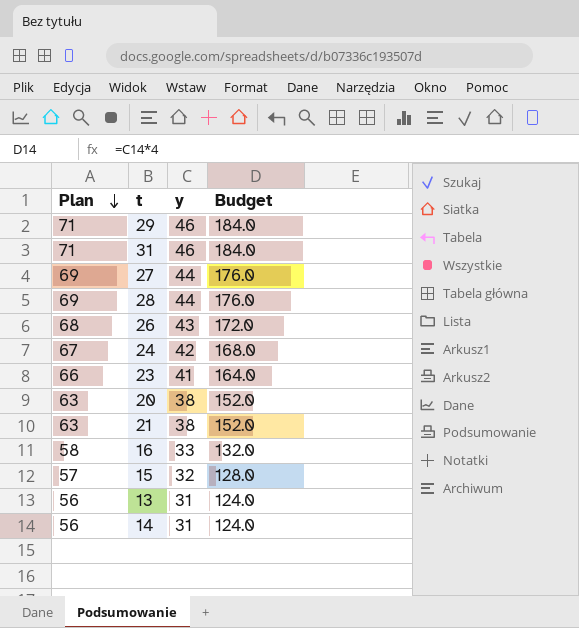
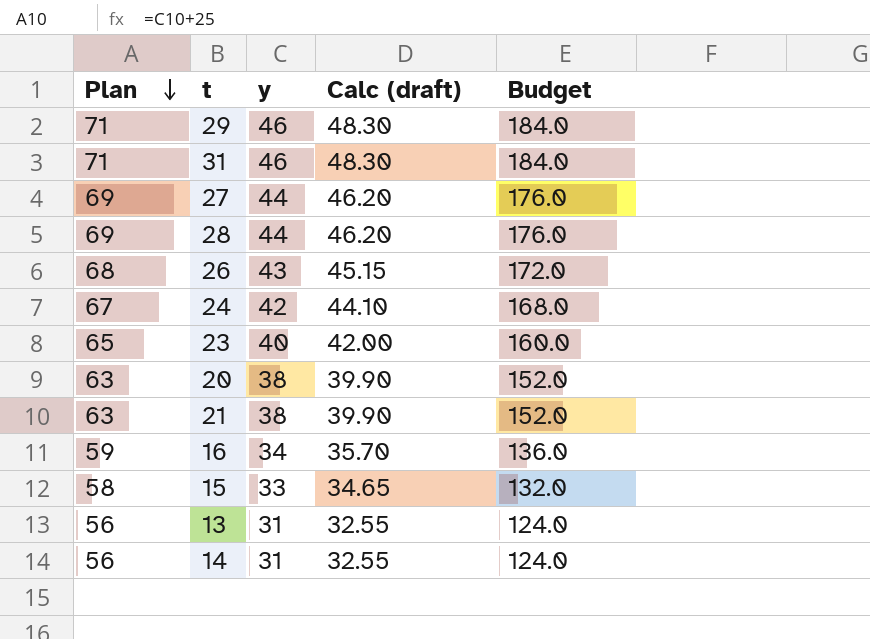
column Calc (draft) | formula: none -> [y] * 1.05
23 | Plan: 66 -> 65
23 | y: 41 -> 40
23 | Budget: 164.0 -> 160.0
16 | Plan: 58 -> 59
16 | y: 33 -> 34
16 | Budget: 132.0 -> 136.0
15 | Plan: 57 -> 58
15 | y: 32 -> 33
15 | Budget: 128.0 -> 132.0

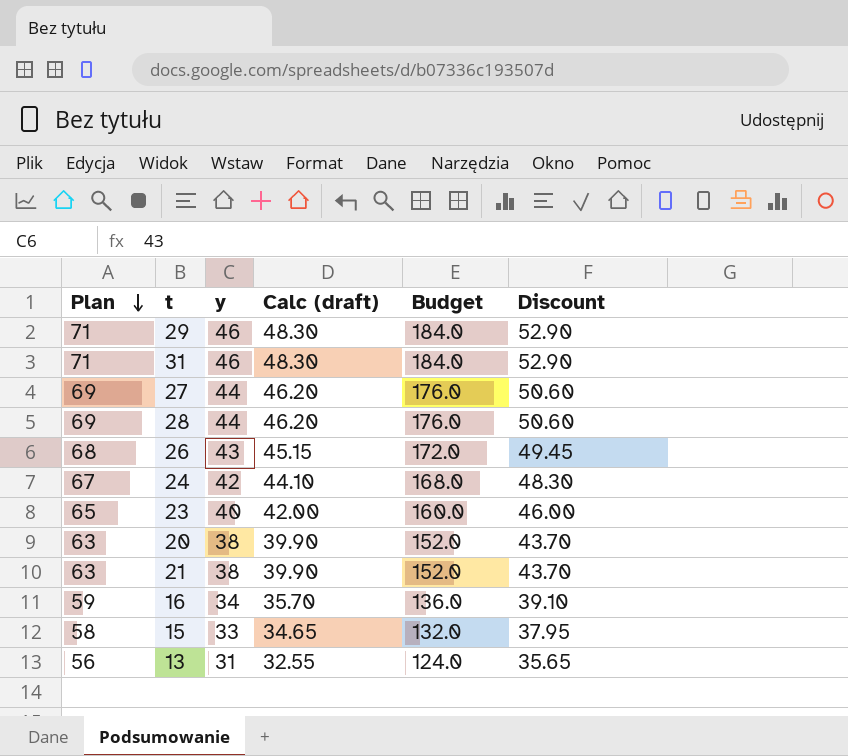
column Discount | formula: none -> [y] * 1.15
row 14: 56 | 31 | 32.55 | 124.0 -> none

